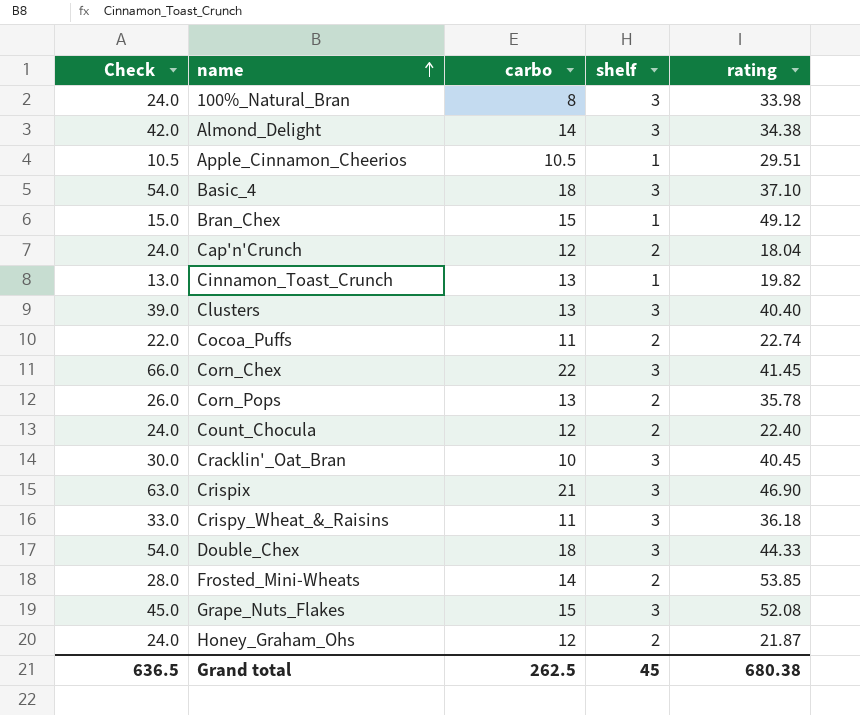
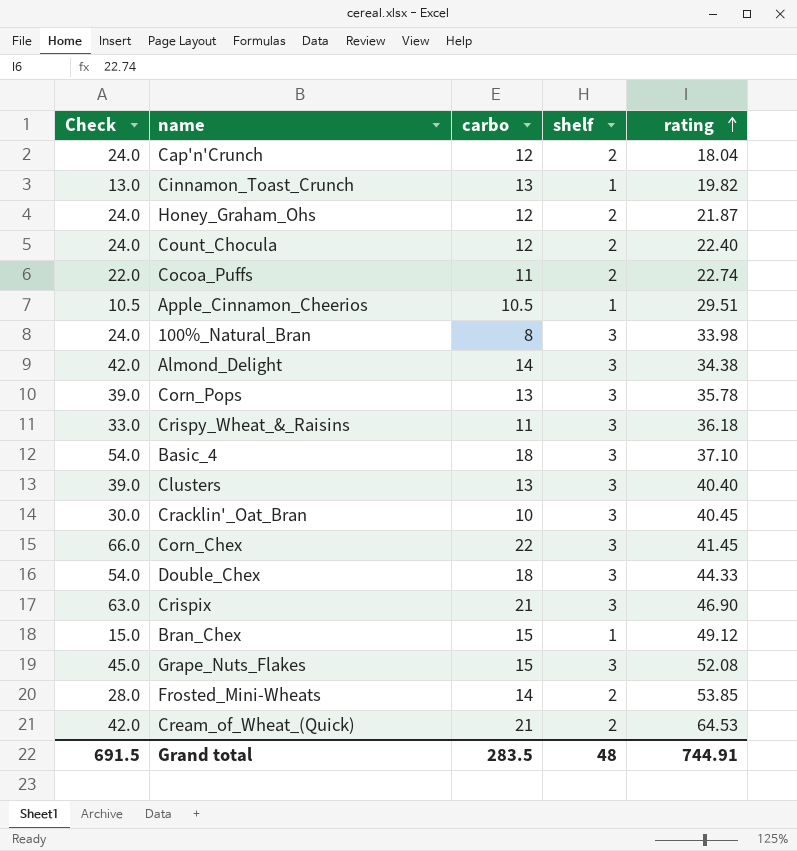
row order: name ascending -> rating ascending
Corn_Pops | Check: 26.0 -> 39.0
Corn_Pops | shelf: 2 -> 3
row Cream_of_Wheat_(Quick): none -> 42.0 | 21 | 2 | 64.53
Grand total | Check: 636.5 -> 691.5
Grand total | carbo: 262.5 -> 283.5
Grand total | shelf: 45 -> 48
Grand total | rating: 680.38 -> 744.91

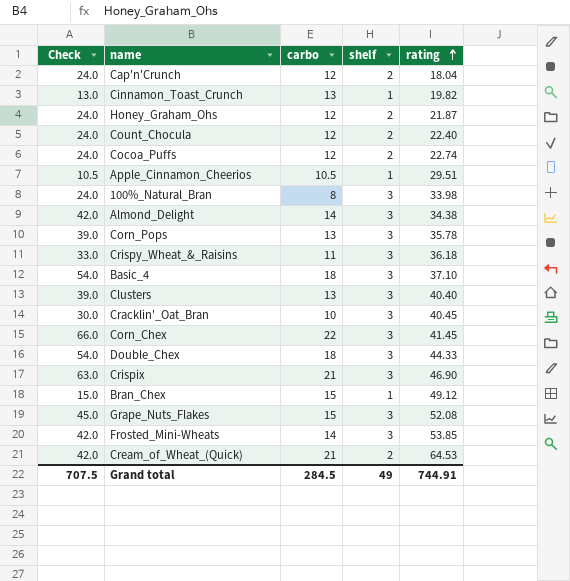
Cocoa_Puffs | Check: 22.0 -> 24.0
Cocoa_Puffs | carbo: 11 -> 12
Frosted_Mini-Wheats | Check: 28.0 -> 42.0
Frosted_Mini-Wheats | shelf: 2 -> 3
Grand total | Check: 691.5 -> 707.5
Grand total | carbo: 283.5 -> 284.5
Grand total | shelf: 48 -> 49

